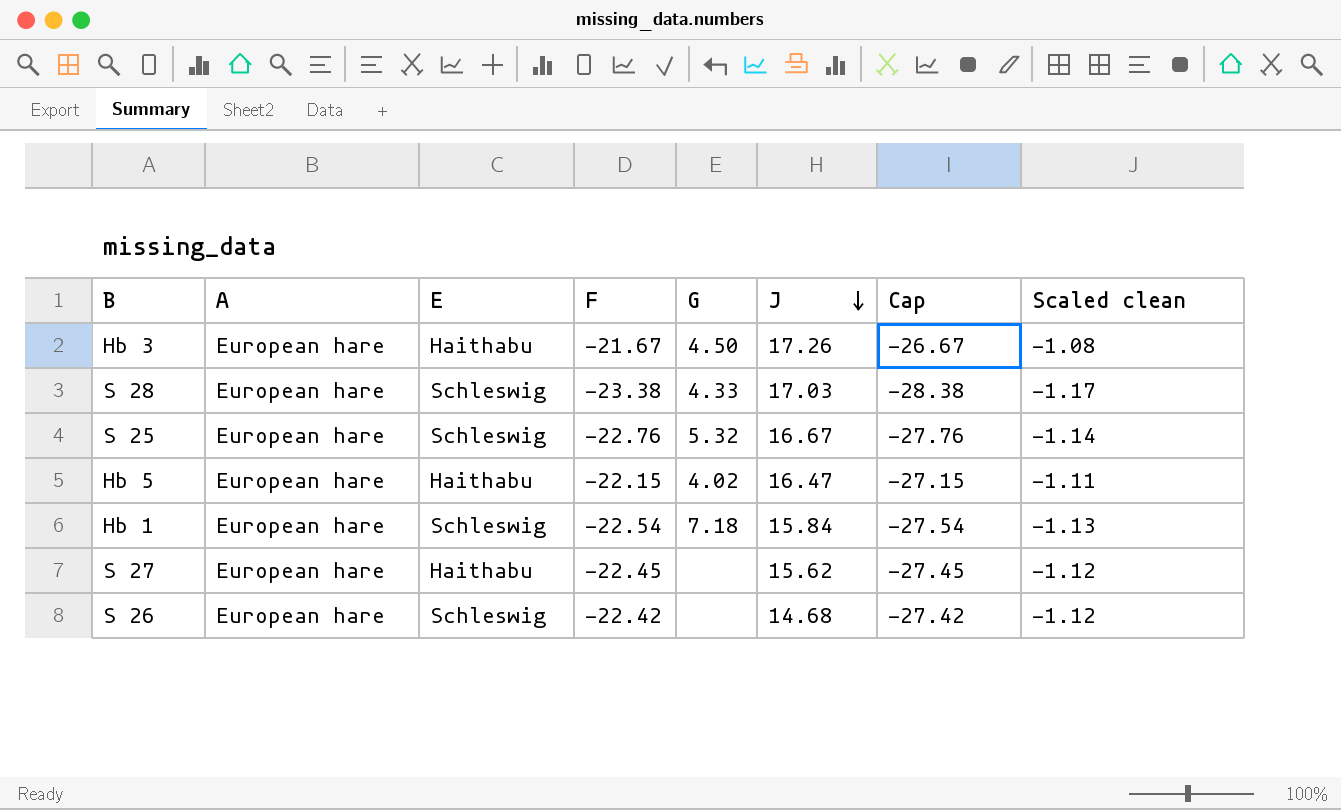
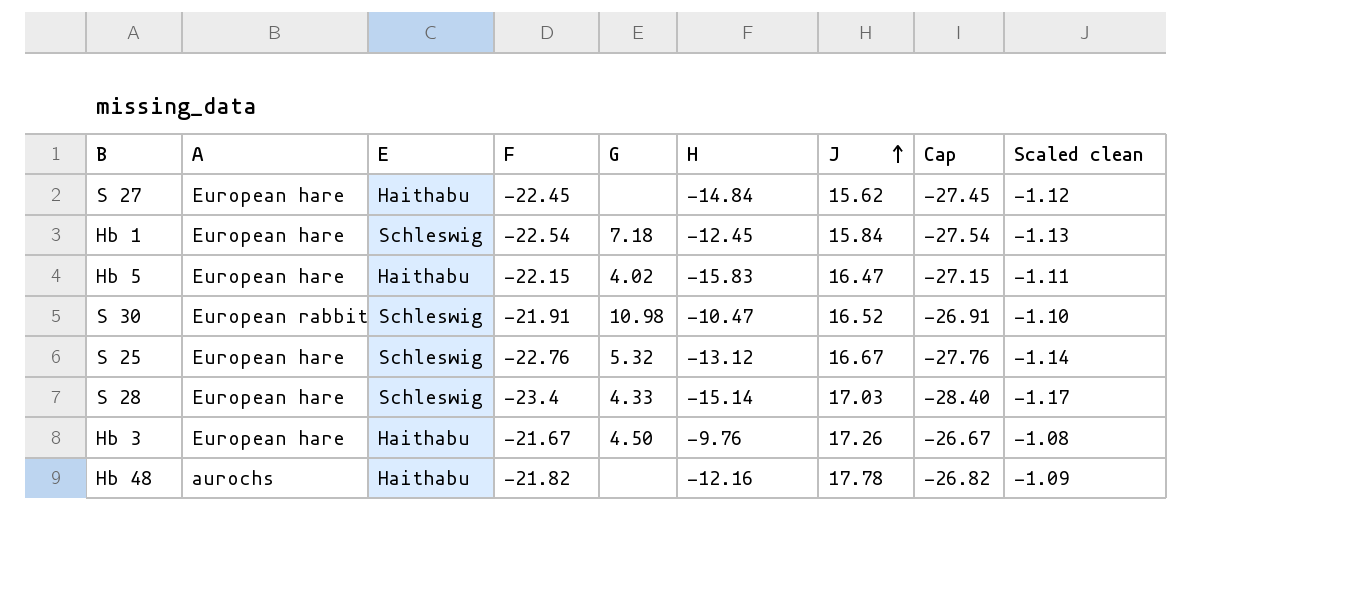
row order: J descending -> J ascending
column H | position: none -> 6
row S 26: European hare | Schleswig | -22.42 | none | 14.68 | -27.42 | -1.12 -> none
row S 30: none -> European rabbit | Schleswig | -21.91 | 10.98 | -10.47 | 16.52 | -26.91 | -1.10
S 28 | F: -23.38 -> -23.4
S 28 | Cap: -28.38 -> -28.40
row Hb 48: none -> aurochs | Haithabu | -21.82 | none | -12.16 | 17.78 | -26.82 | -1.09

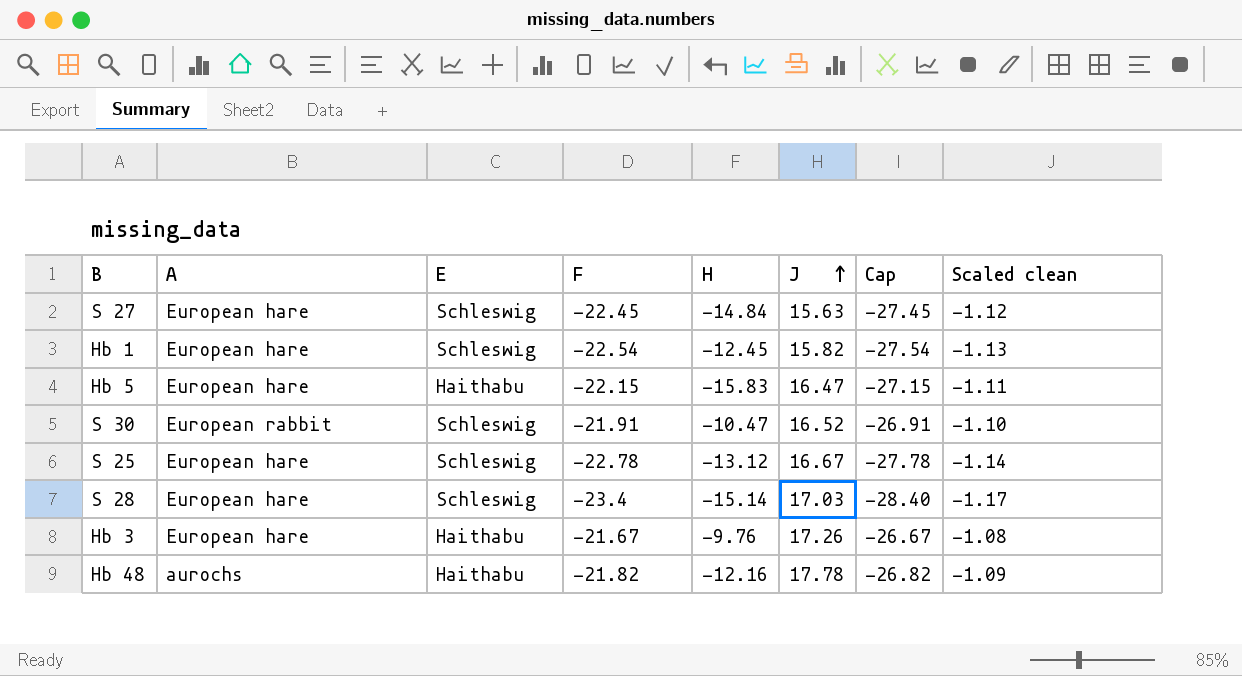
column G | position: 5 -> none
S 27 | E: Haithabu -> Schleswig
S 27 | J: 15.62 -> 15.63
Hb 1 | J: 15.84 -> 15.82
S 25 | F: -22.76 -> -22.78
S 25 | Cap: -27.76 -> -27.78

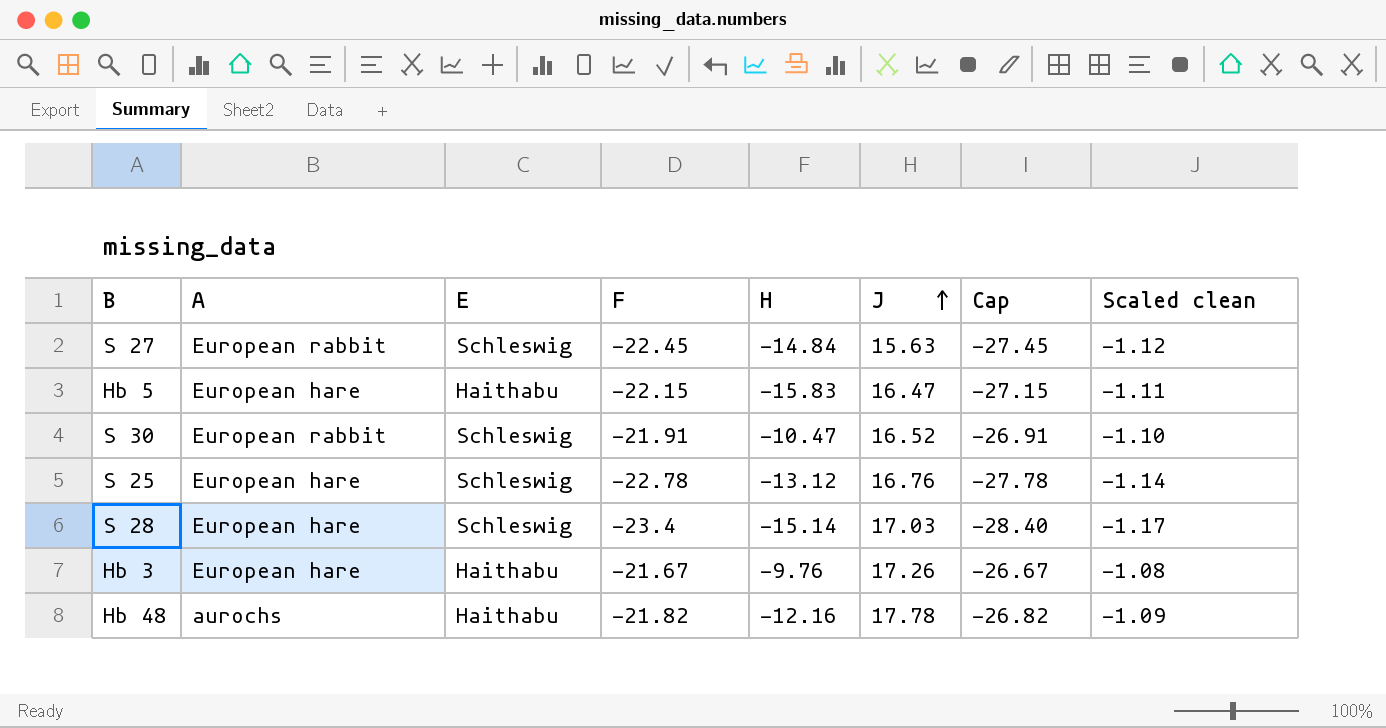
row Hb 1: European hare | Schleswig | -22.54 | -12.45 | 15.82 | -27.54 | -1.13 -> none
S 27 | A: European hare -> European rabbit
S 25 | J: 16.67 -> 16.76

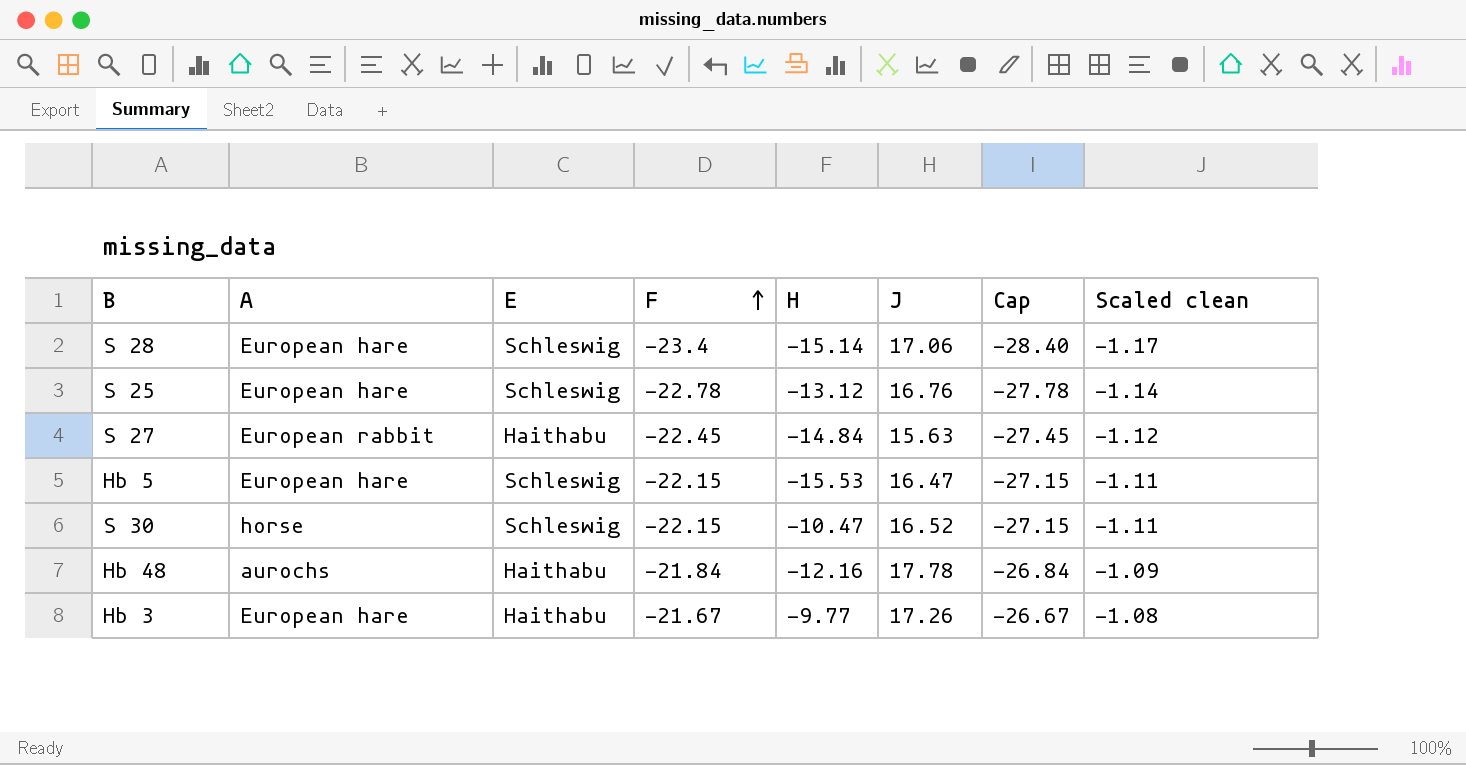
row order: J ascending -> F ascending
S 28 | J: 17.03 -> 17.06
S 27 | E: Schleswig -> Haithabu
Hb 5 | E: Haithabu -> Schleswig
Hb 5 | H: -15.83 -> -15.53
S 30 | A: European rabbit -> horse
S 30 | F: -21.91 -> -22.15
S 30 | Cap: -26.91 -> -27.15
S 30 | Scaled clean: -1.10 -> -1.11
Hb 48 | F: -21.82 -> -21.84
Hb 48 | Cap: -26.82 -> -26.84
Hb 3 | H: -9.76 -> -9.77

